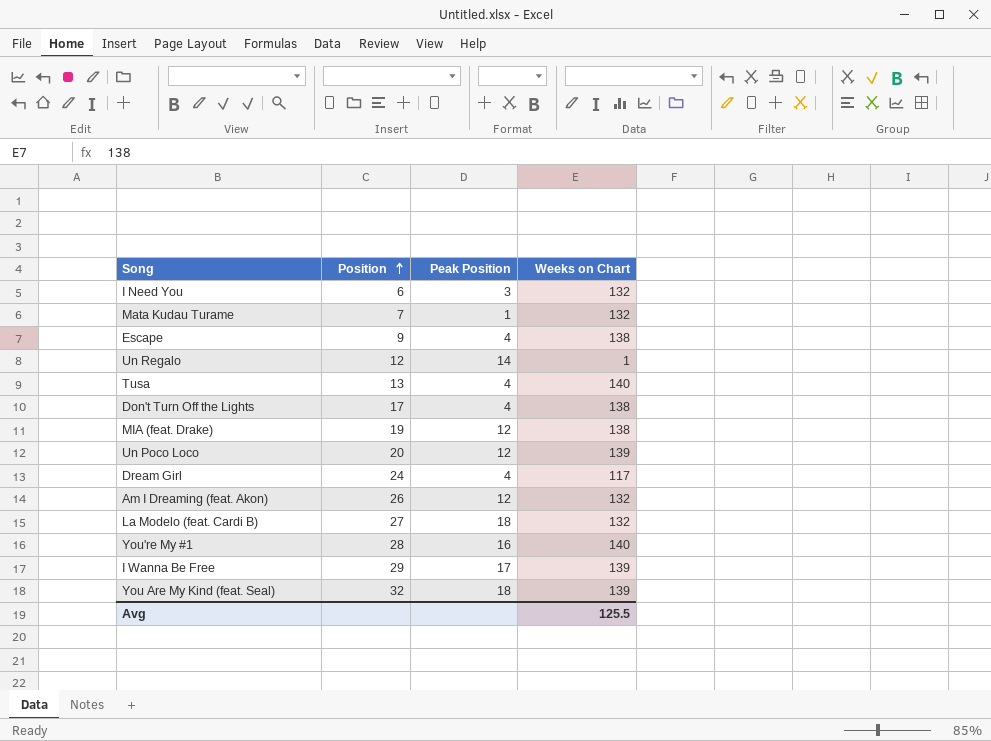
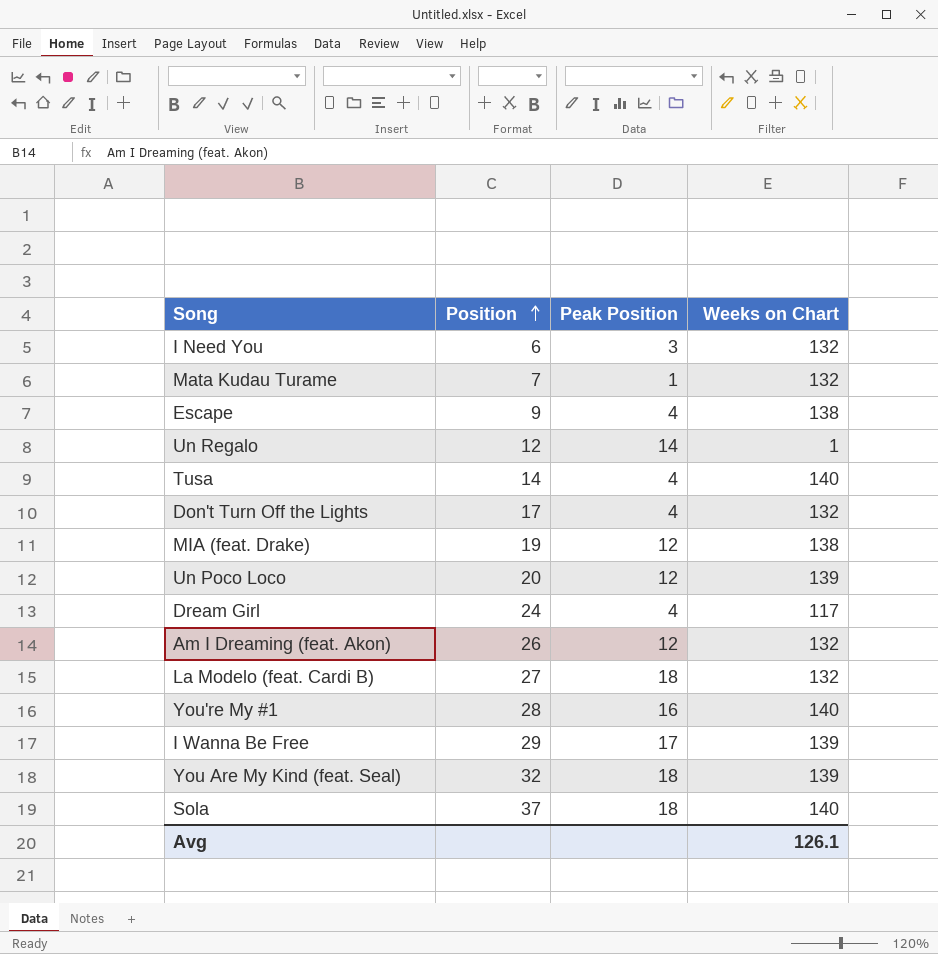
Tusa | Position: 13 -> 14
Don't Turn Off the Lights | Weeks on Chart: 138 -> 132
row Sola: none -> 37 | 18 | 140
Avg | Weeks on Chart: 125.5 -> 126.1

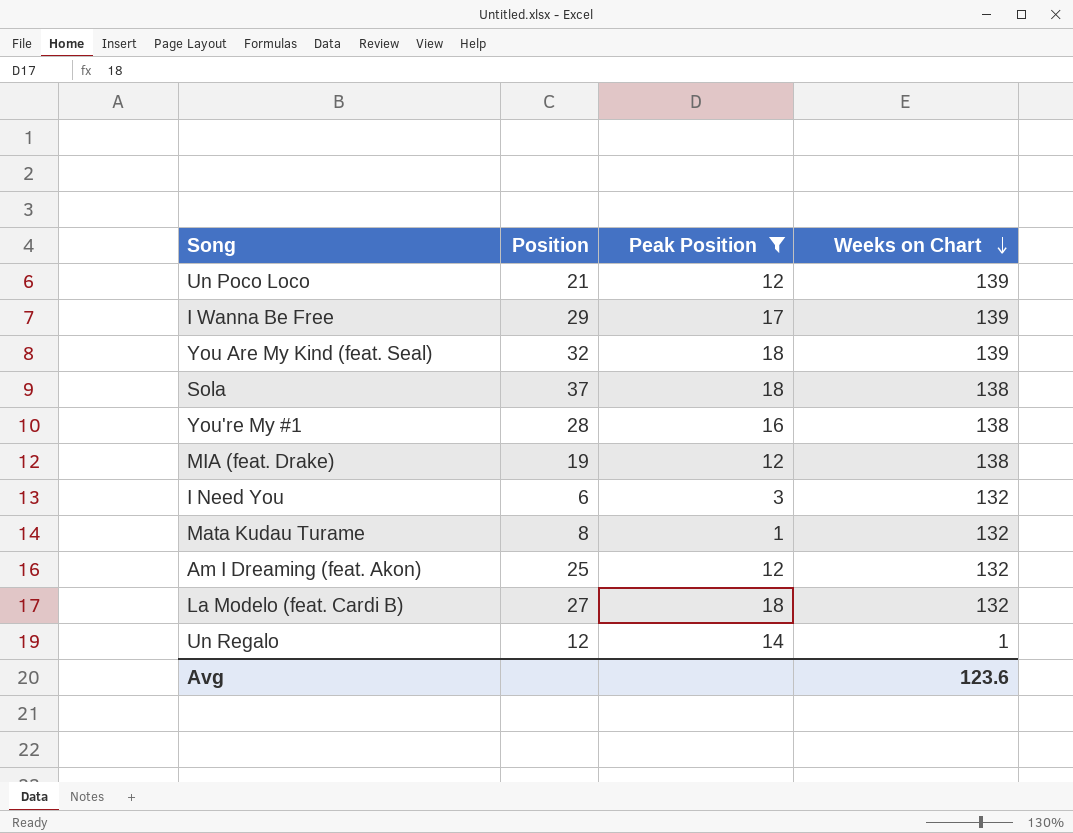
filter: none -> Peak Position != 4
row order: Position ascending -> Weeks on Chart descending
Un Poco Loco | Position: 20 -> 21
Sola | Weeks on Chart: 140 -> 138
You're My #1 | Weeks on Chart: 140 -> 138
Mata Kudau Turame | Position: 7 -> 8
Am I Dreaming (feat. Akon) | Position: 26 -> 25
Avg | Weeks on Chart: 126.1 -> 123.6

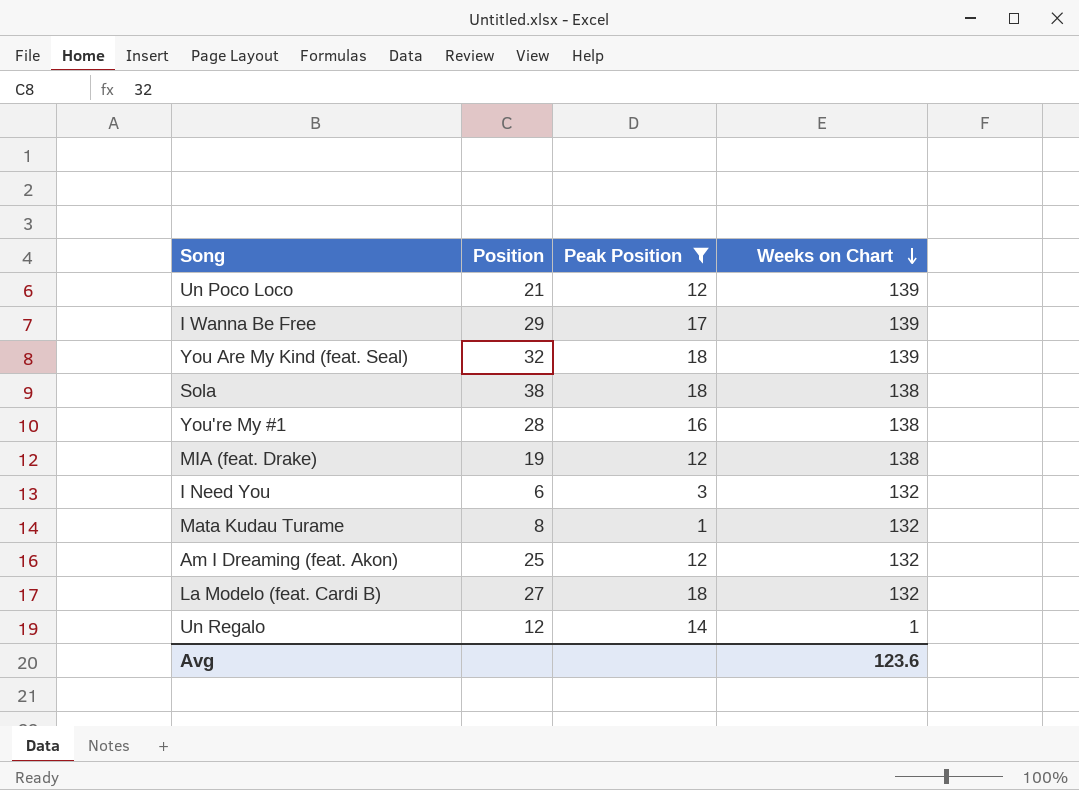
Sola | Position: 37 -> 38

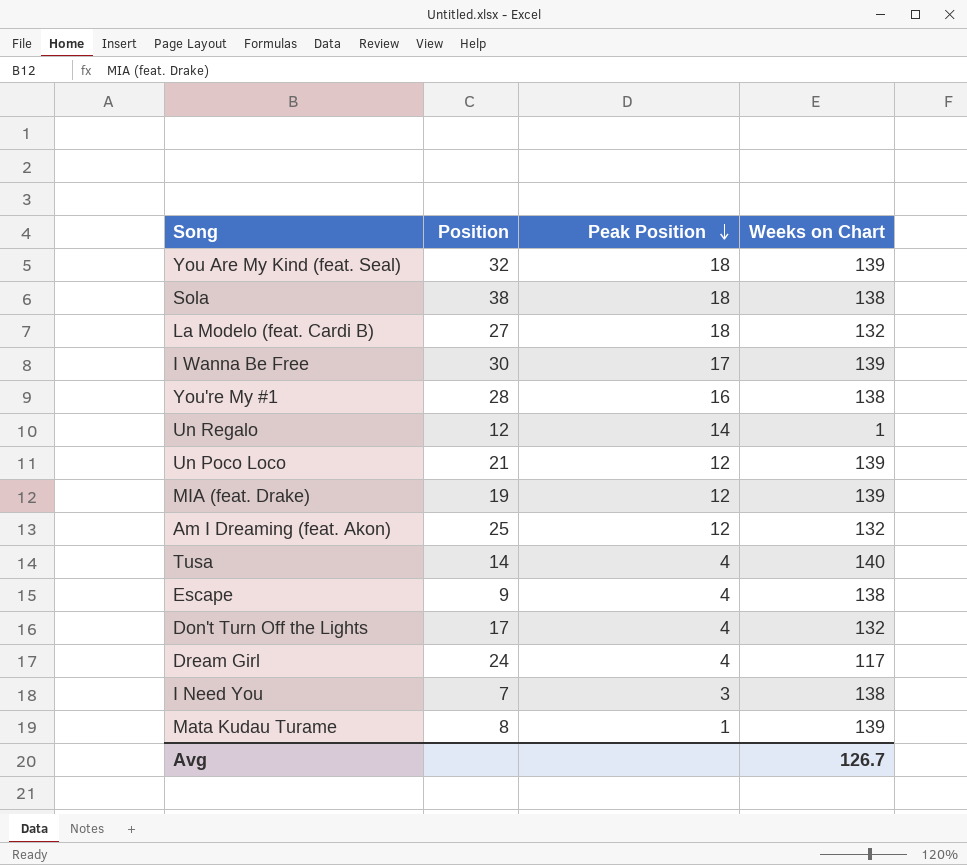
filter: Peak Position != 4 -> none
row order: Weeks on Chart descending -> Peak Position descending
I Wanna Be Free | Position: 29 -> 30
MIA (feat. Drake) | Weeks on Chart: 138 -> 139
I Need You | Position: 6 -> 7
I Need You | Weeks on Chart: 132 -> 138
Mata Kudau Turame | Weeks on Chart: 132 -> 139
Avg | Weeks on Chart: 123.6 -> 126.7

